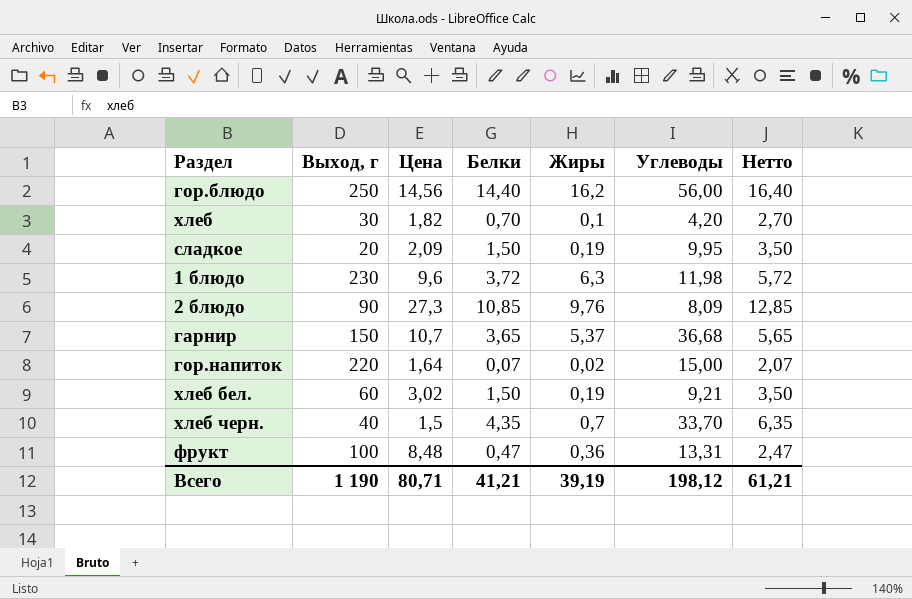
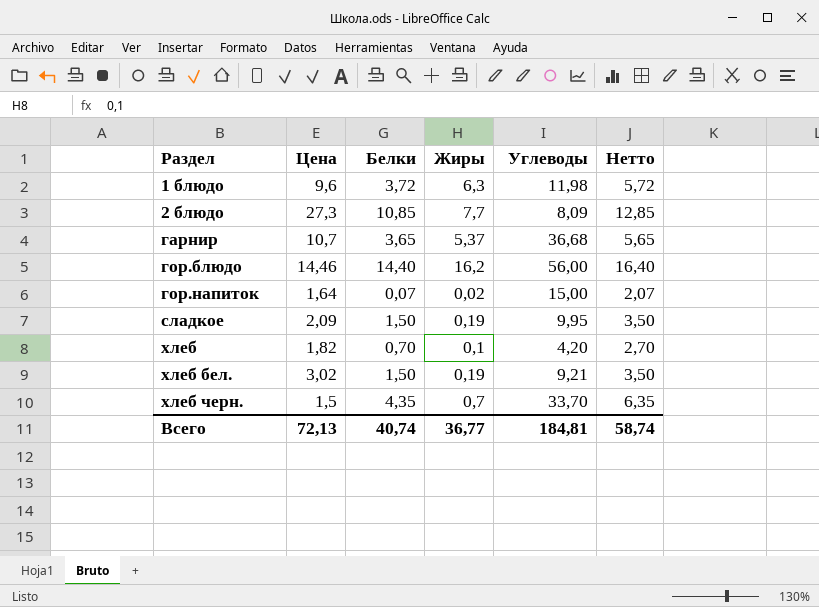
row order: none -> Раздел ascending
column Выход, г | position: 2 -> none
row фрукт: 100 | 8,48 | 0,47 | 0,36 | 13,31 | 2,47 -> none
2 блюдо | Жиры: 9,76 -> 7,7
гор.блюдо | Цена: 14,56 -> 14,46
Всего | Цена: 80,71 -> 72,13
Всего | Белки: 41,21 -> 40,74
Всего | Жиры: 39,19 -> 36,77
Всего | Углеводы: 198,12 -> 184,81
Всего | Нетто: 61,21 -> 58,74

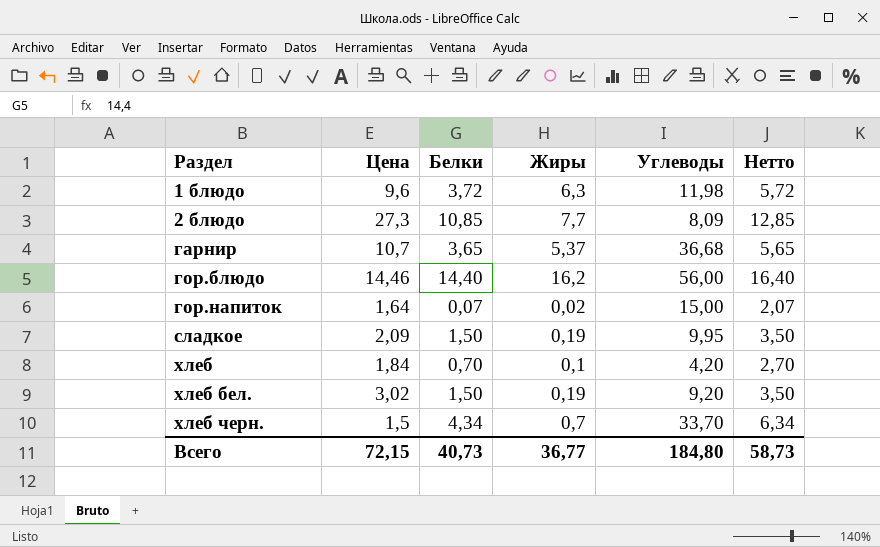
хлеб | Цена: 1,82 -> 1,84
хлеб бел. | Углеводы: 9,21 -> 9,20
хлеб черн. | Белки: 4,35 -> 4,34
хлеб черн. | Нетто: 6,35 -> 6,34
Всего | Цена: 72,13 -> 72,15
Всего | Белки: 40,74 -> 40,73
Всего | Углеводы: 184,81 -> 184,80
Всего | Нетто: 58,74 -> 58,73

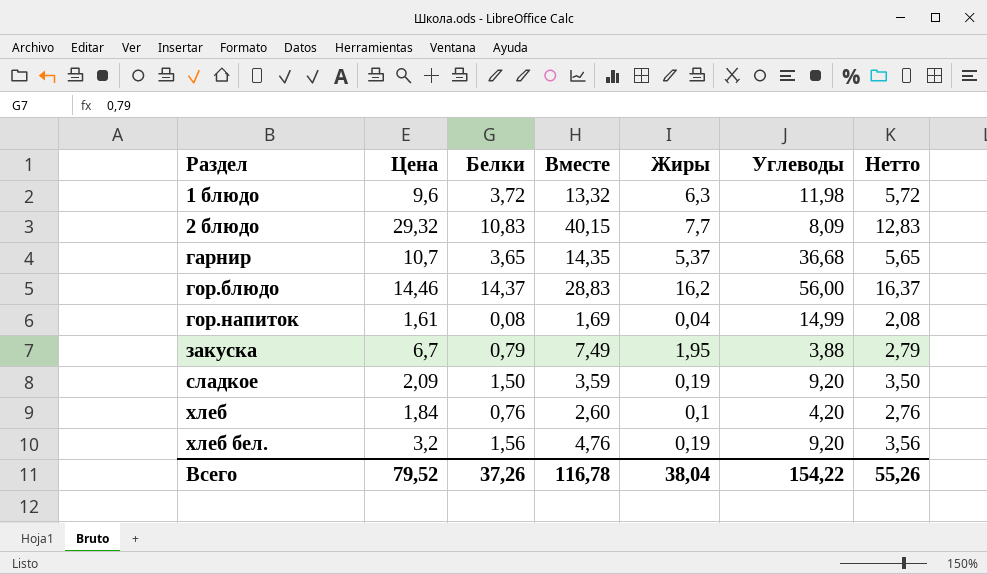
column Вместе | formula: none -> [Цена] + [Белки]
row хлеб черн.: 1,5 | 4,34 | 0,7 | 33,70 | 6,34 -> none
2 блюдо | Цена: 27,3 -> 29,32
2 блюдо | Белки: 10,85 -> 10,83
2 блюдо | Нетто: 12,85 -> 12,83
гор.блюдо | Белки: 14,40 -> 14,37
гор.блюдо | Нетто: 16,40 -> 16,37
гор.напиток | Цена: 1,64 -> 1,61
гор.напиток | Белки: 0,07 -> 0,08
гор.напиток | Жиры: 0,02 -> 0,04
гор.напиток | Углеводы: 15,00 -> 14,99
гор.напиток | Нетто: 2,07 -> 2,08
row закуска: none -> 6,7 | 0,79 | 7,49 | 1,95 | 3,88 | 2,79
сладкое | Углеводы: 9,95 -> 9,20
хлеб | Белки: 0,70 -> 0,76
хлеб | Нетто: 2,70 -> 2,76
хлеб бел. | Цена: 3,02 -> 3,2
хлеб бел. | Белки: 1,50 -> 1,56
хлеб бел. | Нетто: 3,50 -> 3,56
Всего | Цена: 72,15 -> 79,52
Всего | Белки: 40,73 -> 37,26
Всего | Жиры: 36,77 -> 38,04
Всего | Углеводы: 184,80 -> 154,22
Всего | Нетто: 58,73 -> 55,26

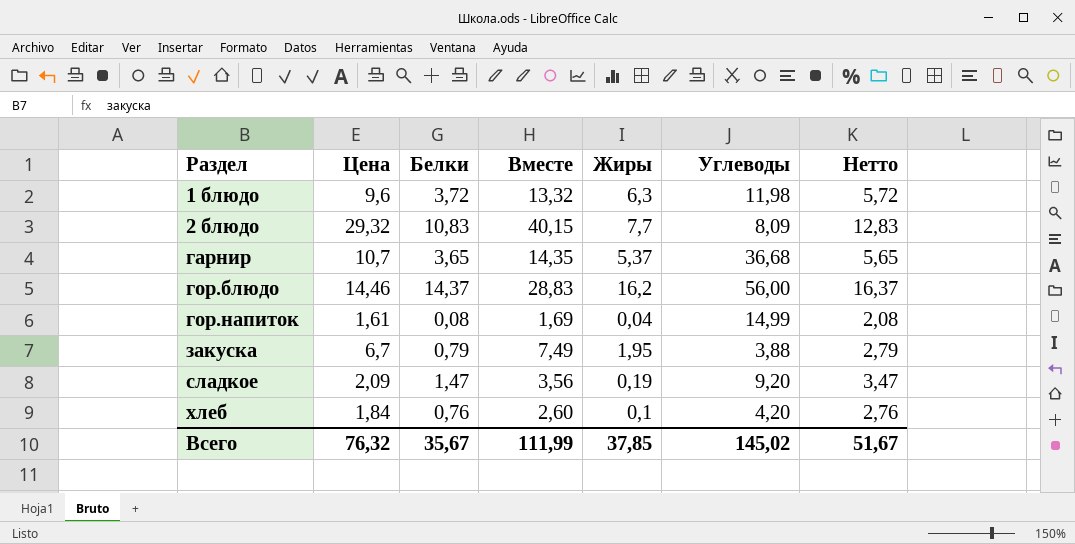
row хлеб бел.: 3,2 | 1,56 | 4,76 | 0,19 | 9,20 | 3,56 -> none
сладкое | Белки: 1,50 -> 1,47
сладкое | Вместе: 3,59 -> 3,56
сладкое | Нетто: 3,50 -> 3,47
Всего | Цена: 79,52 -> 76,32
Всего | Белки: 37,26 -> 35,67
Всего | Вместе: 116,78 -> 111,99
Всего | Жиры: 38,04 -> 37,85
Всего | Углеводы: 154,22 -> 145,02
Всего | Нетто: 55,26 -> 51,67

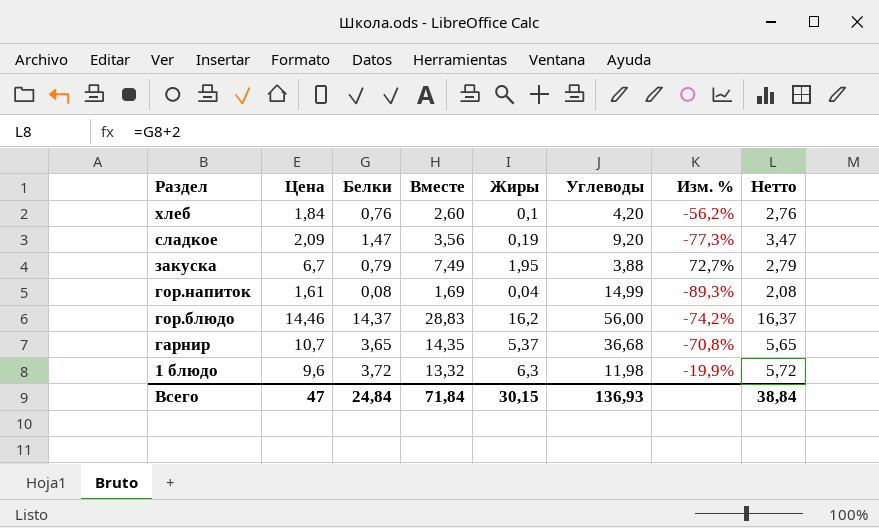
row order: Раздел ascending -> Раздел descending
column Изм. % | formula: none -> ([Цена] - [Углеводы]) / [Углеводы]
row 2 блюдо: 29,32 | 10,83 | 40,15 | 7,7 | 8,09 | 12,83 -> none
Всего | Цена: 76,32 -> 47
Всего | Белки: 35,67 -> 24,84
Всего | Вместе: 111,99 -> 71,84
Всего | Жиры: 37,85 -> 30,15
Всего | Углеводы: 145,02 -> 136,93
Всего | Нетто: 51,67 -> 38,84

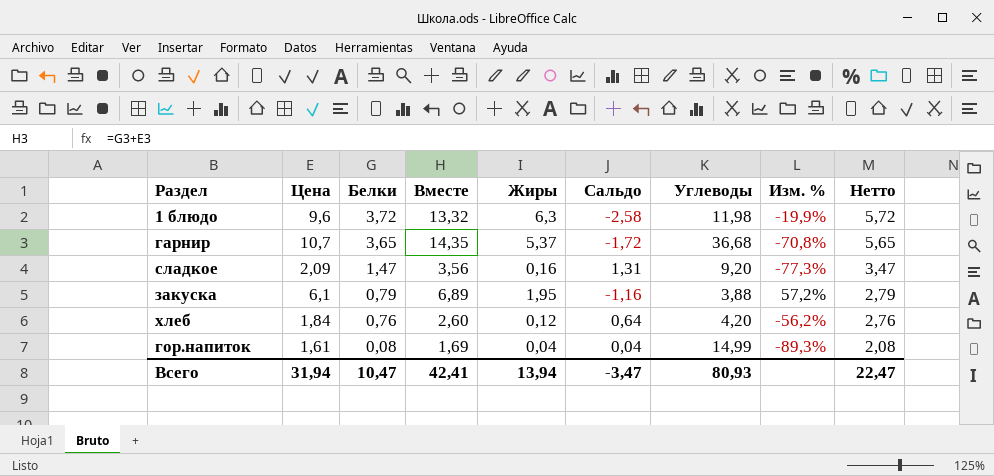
row order: Раздел descending -> Белки descending
column Сальдо | formula: none -> [Белки] - [Жиры]
row гор.блюдо: 14,46 | 14,37 | 28,83 | 16,2 | 56,00 | -74,2% | 16,37 -> none
сладкое | Жиры: 0,19 -> 0,16
закуска | Цена: 6,7 -> 6,1
закуска | Вместе: 7,49 -> 6,89
закуска | Изм. %: 72,7% -> 57,2%
хлеб | Жиры: 0,1 -> 0,12
Всего | Цена: 47 -> 31,94
Всего | Белки: 24,84 -> 10,47
Всего | Вместе: 71,84 -> 42,41
Всего | Жиры: 30,15 -> 13,94
Всего | Углеводы: 136,93 -> 80,93
Всего | Нетто: 38,84 -> 22,47

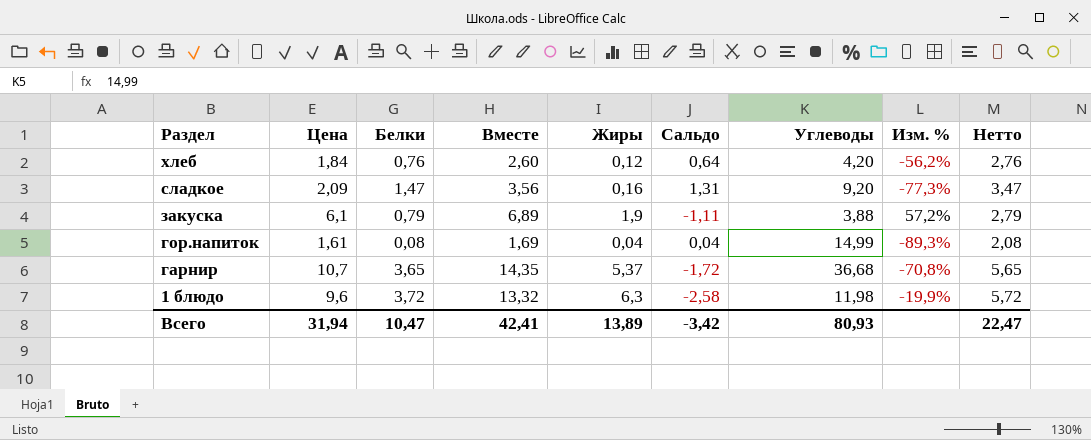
row order: Белки descending -> Раздел descending
закуска | Жиры: 1,95 -> 1,9
закуска | Сальдо: -1,16 -> -1,11
Всего | Жиры: 13,94 -> 13,89
Всего | Сальдо: -3,47 -> -3,42

